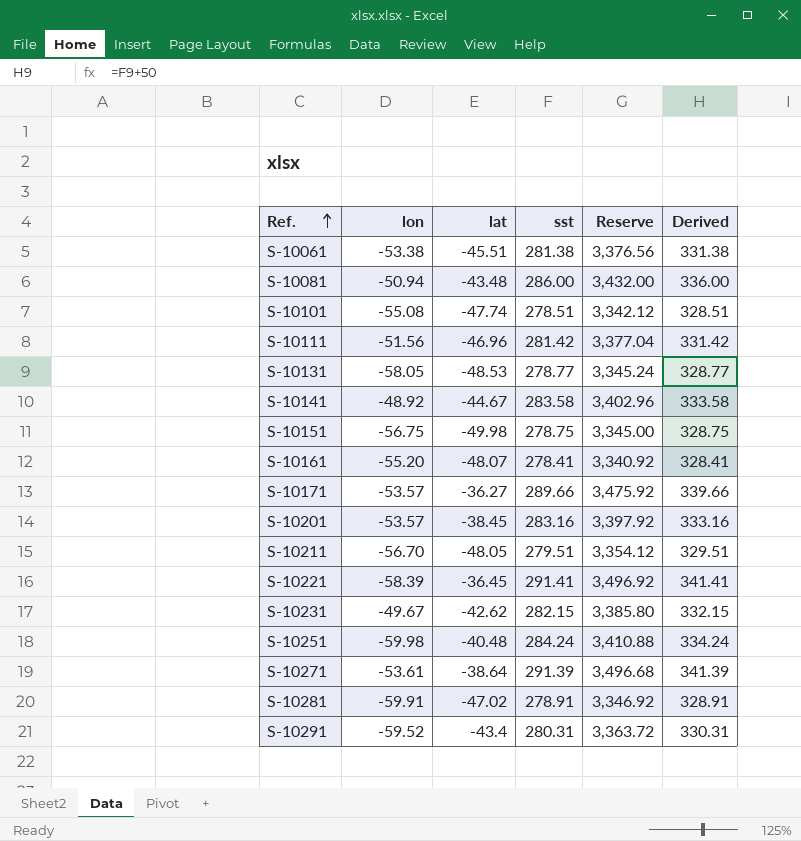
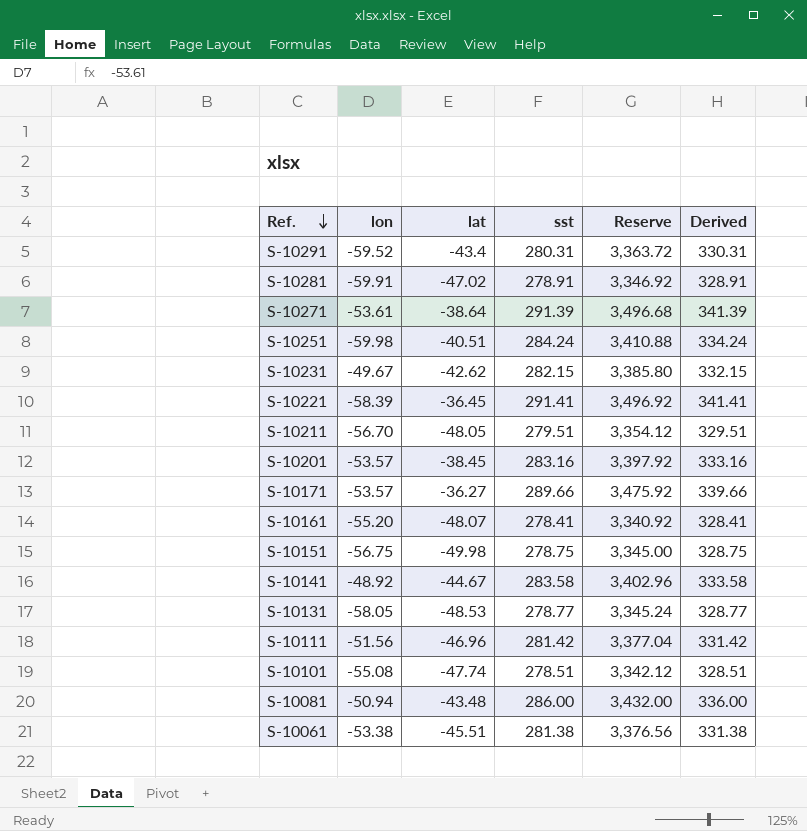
row order: Ref. ascending -> Ref. descending
S-10251 | lat: -40.48 -> -40.51

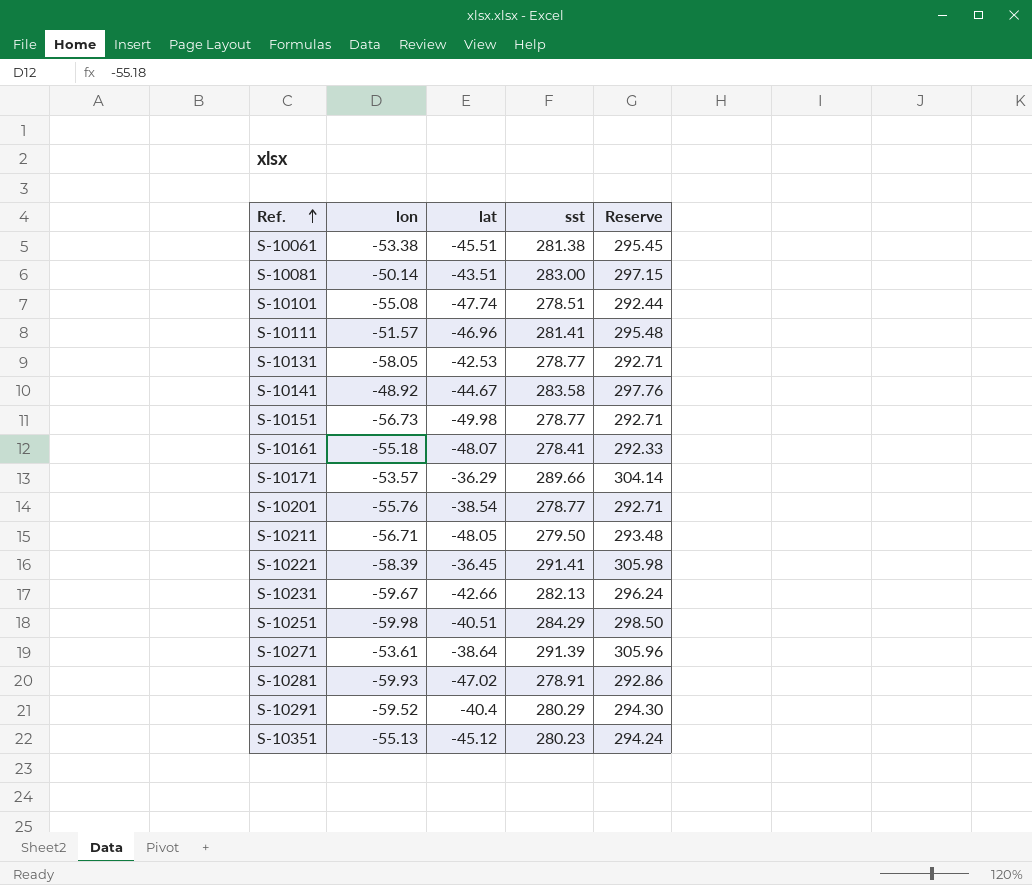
row order: Ref. descending -> Ref. ascending
column Derived | formula: [sst] + 50 -> none
column Reserve | formula: [sst] * 12 -> [sst] * 1.05
S-10081 | lon: -50.94 -> -50.14
S-10081 | lat: -43.48 -> -43.51
S-10081 | sst: 286.00 -> 283.00
S-10111 | lon: -51.56 -> -51.57
S-10111 | sst: 281.42 -> 281.41
S-10131 | lat: -48.53 -> -42.53
S-10151 | lon: -56.75 -> -56.73
S-10151 | sst: 278.75 -> 278.77
S-10161 | lon: -55.20 -> -55.18
S-10171 | lat: -36.27 -> -36.29
S-10201 | lon: -53.57 -> -55.76
S-10201 | lat: -38.45 -> -38.54
S-10201 | sst: 283.16 -> 278.77
S-10211 | lon: -56.70 -> -56.71
S-10211 | sst: 279.51 -> 279.50
S-10231 | lon: -49.67 -> -59.67
S-10231 | lat: -42.62 -> -42.66
S-10231 | sst: 282.15 -> 282.13
S-10251 | sst: 284.24 -> 284.29
S-10281 | lon: -59.91 -> -59.93
S-10291 | lat: -43.4 -> -40.4
S-10291 | sst: 280.31 -> 280.29
row S-10351: none -> -55.13 | -45.12 | 280.23 | 294.24

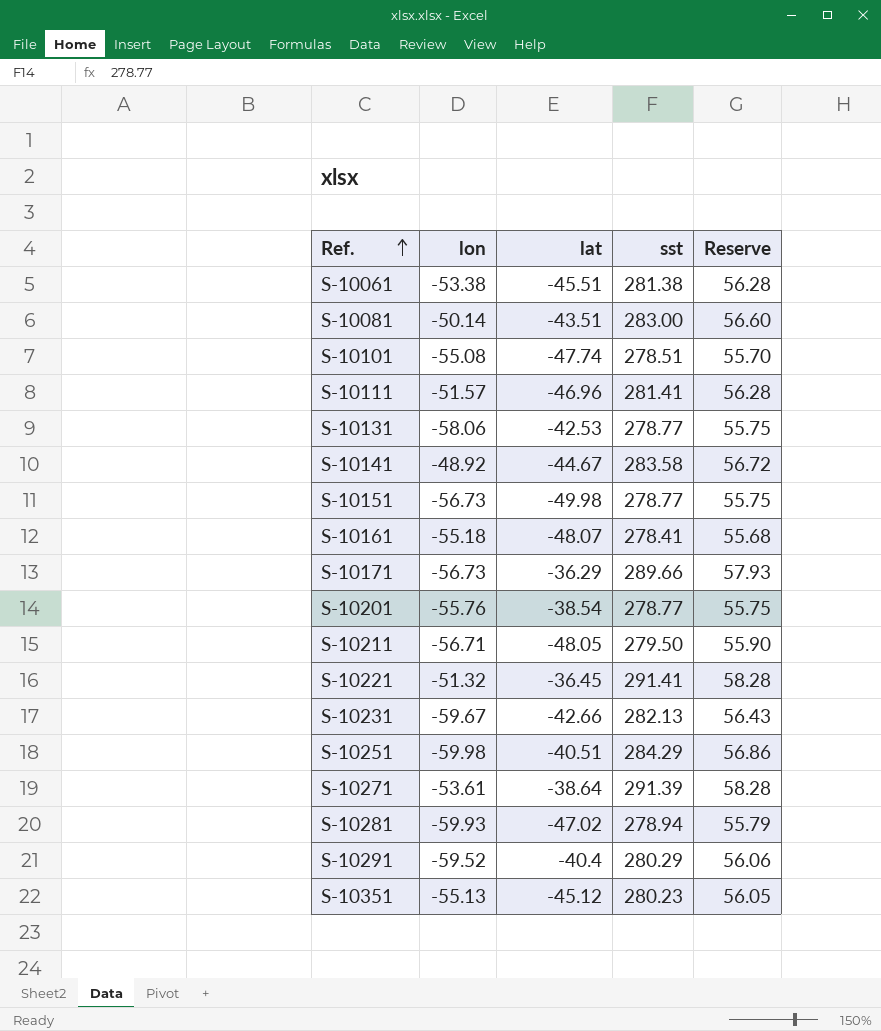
column Reserve | formula: [sst] * 1.05 -> [sst] * 0.2
S-10131 | lon: -58.05 -> -58.06
S-10171 | lon: -53.57 -> -56.73
S-10221 | lon: -58.39 -> -51.32
S-10281 | sst: 278.91 -> 278.94

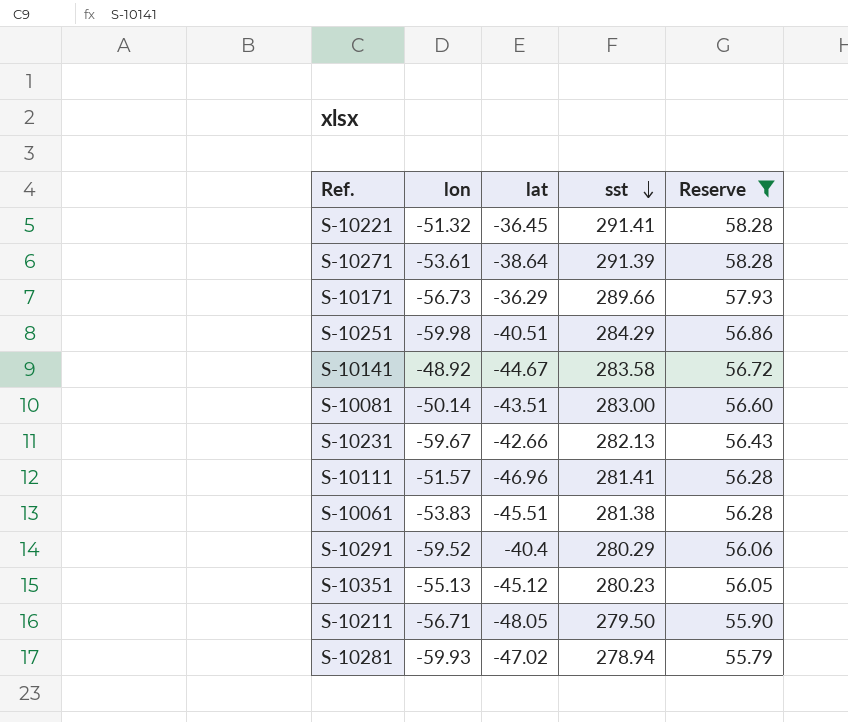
filter: none -> Reserve >= 55.79
row order: Ref. ascending -> sst descending
S-10061 | lon: -53.38 -> -53.83

